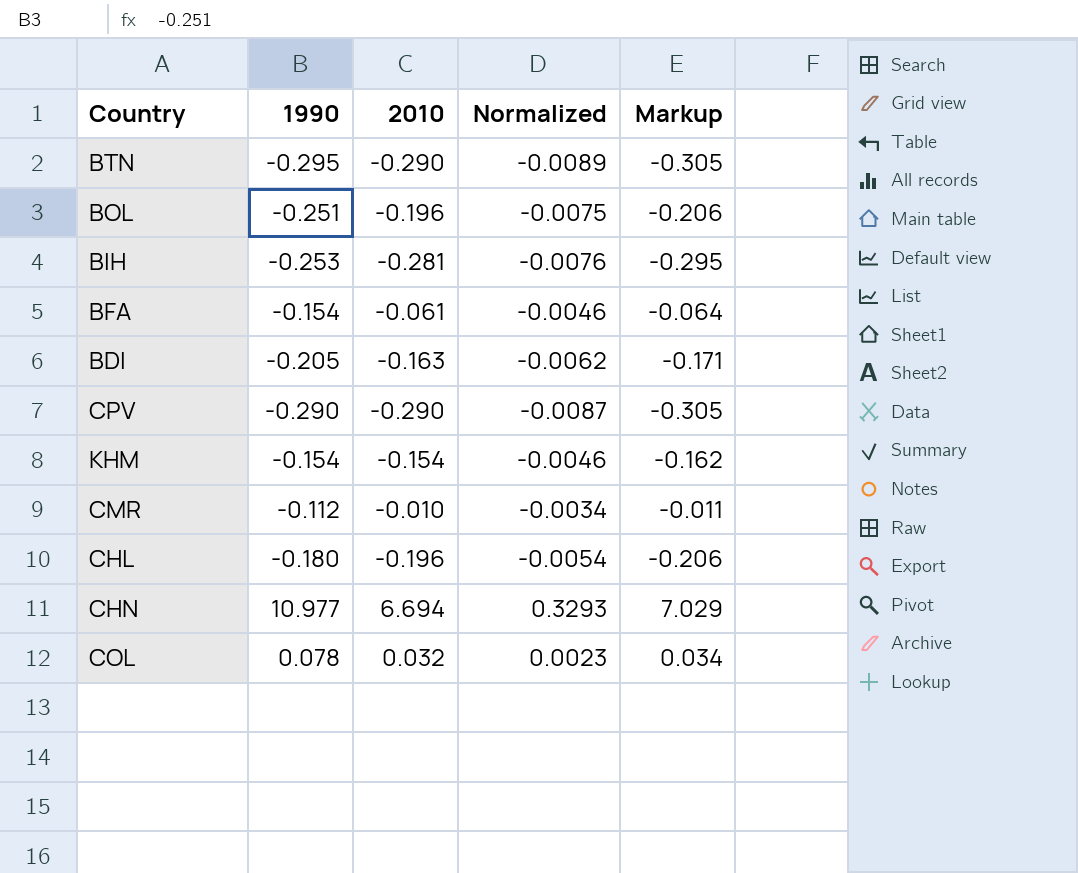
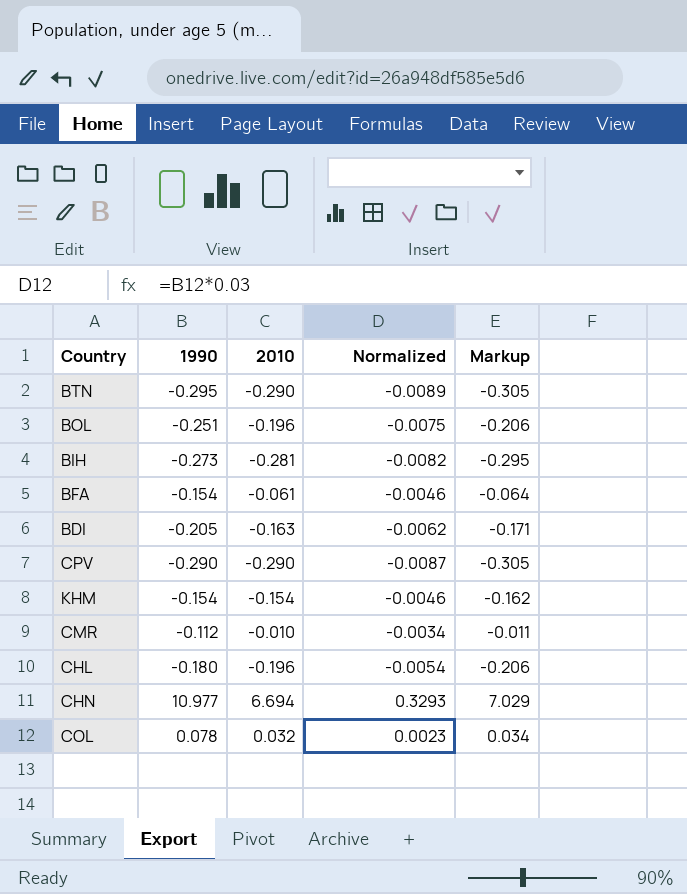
BIH | 1990: -0.253 -> -0.273
BIH | Normalized: -0.0076 -> -0.0082

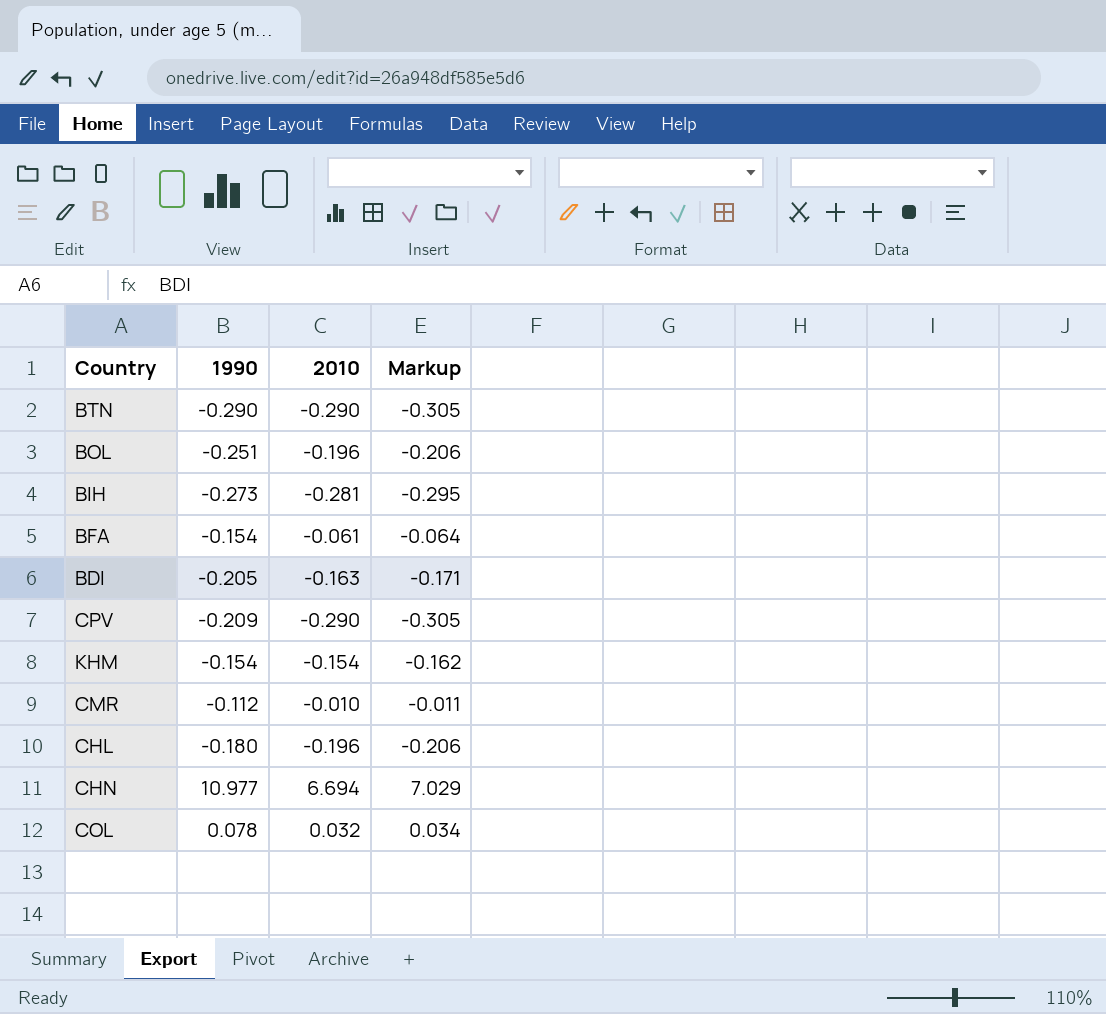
column Normalized | formula: [1990] * 0.03 -> none
BTN | 1990: -0.295 -> -0.290
CPV | 1990: -0.290 -> -0.209

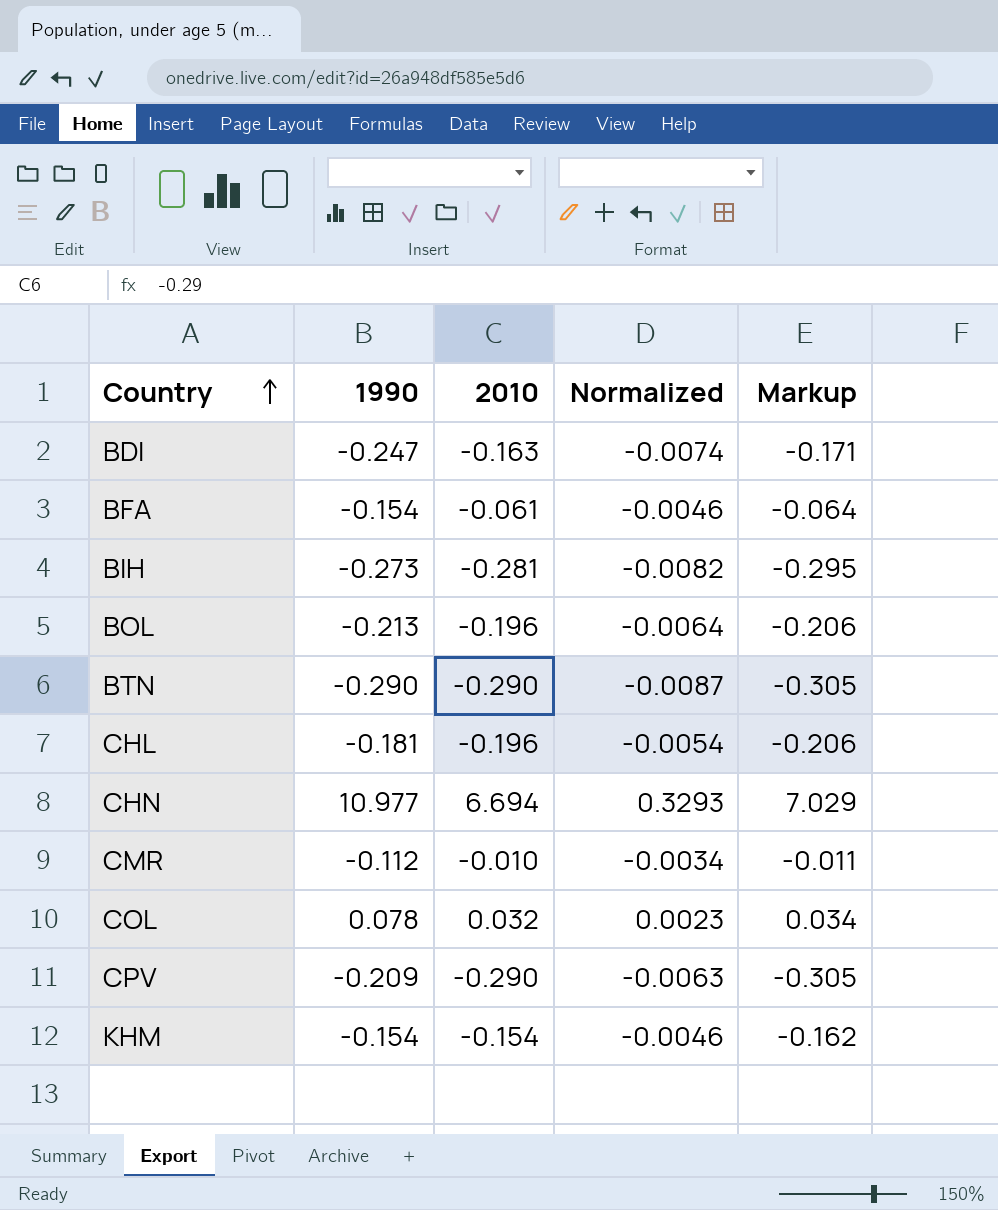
row order: none -> Country ascending
column Normalized | formula: none -> [1990] * 0.03
BDI | 1990: -0.205 -> -0.247
BOL | 1990: -0.251 -> -0.213
CHL | 1990: -0.180 -> -0.181

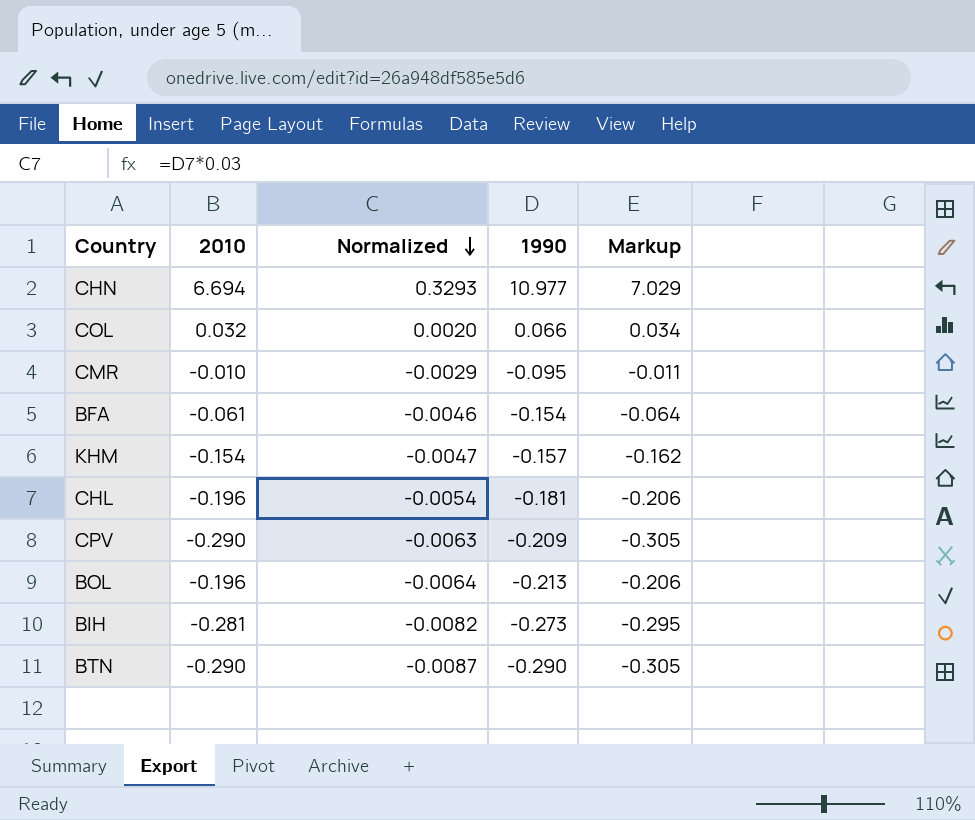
row order: Country ascending -> Normalized descending
column 1990 | position: 2 -> 4
row BDI: -0.247 | -0.163 | -0.0074 | -0.171 -> none
COL | Normalized: 0.0023 -> 0.0020
COL | 1990: 0.078 -> 0.066
CMR | Normalized: -0.0034 -> -0.0029
CMR | 1990: -0.112 -> -0.095
KHM | Normalized: -0.0046 -> -0.0047
KHM | 1990: -0.154 -> -0.157

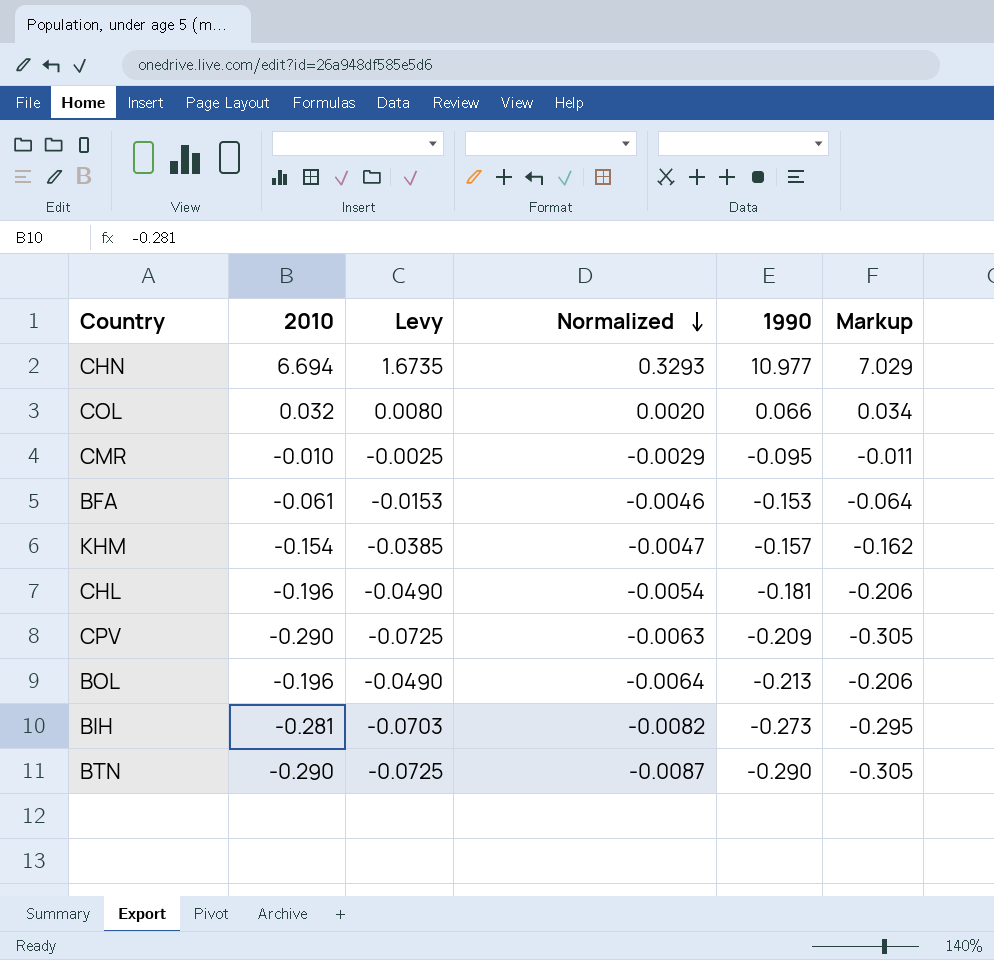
column Levy | formula: none -> [2010] * 0.25
BFA | 1990: -0.154 -> -0.153

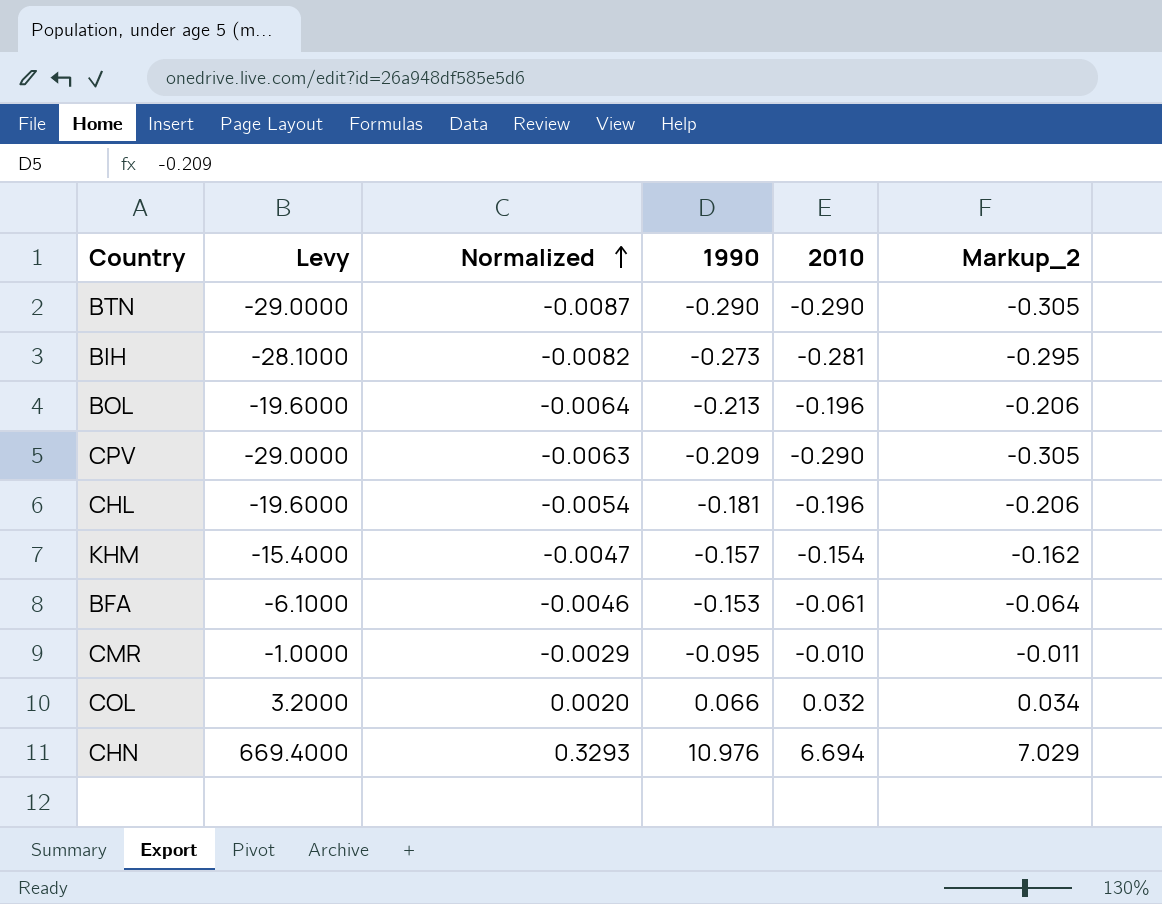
row order: Normalized descending -> Normalized ascending
column Levy | formula: [2010] * 0.25 -> [2010] * 100
column 2010 | position: 2 -> 5
column name: Markup -> Markup_2
CHN | 1990: 10.977 -> 10.976

